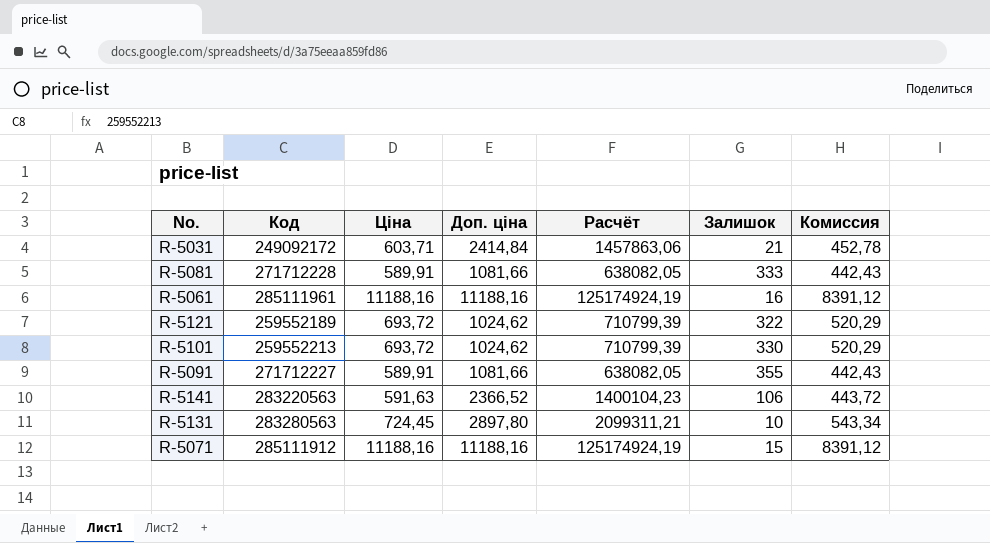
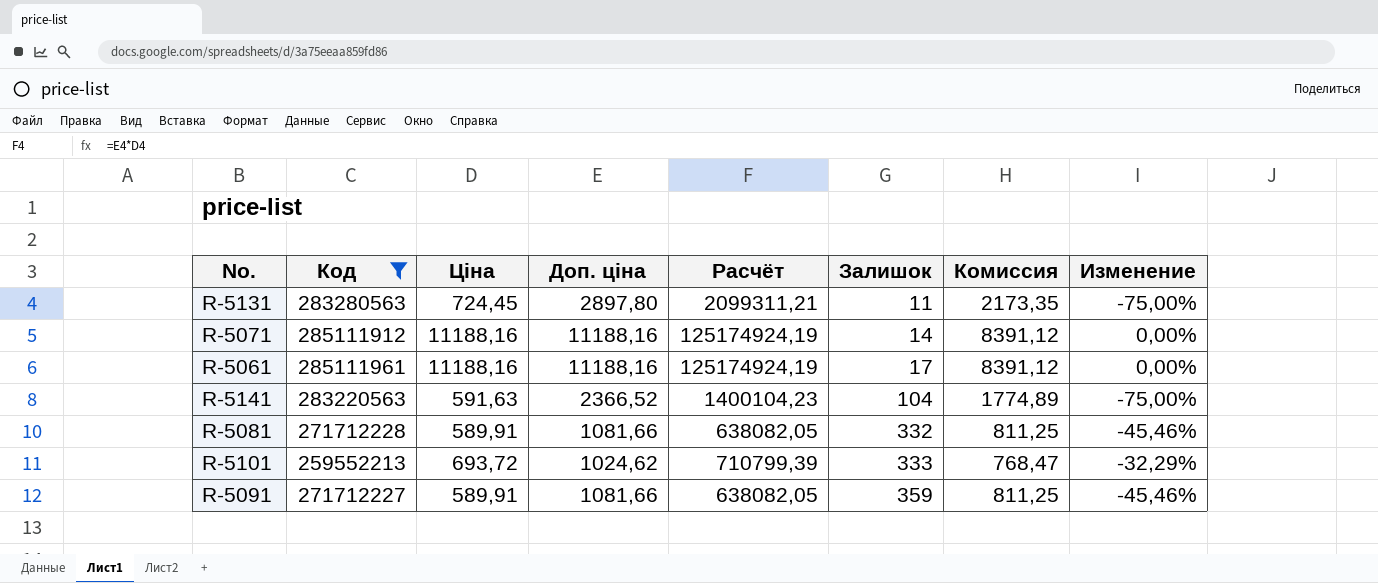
filter: none -> Код >= 259552213
row order: none -> Залишок ascending
column Комиссия | formula: [Ціна] * 0,75 -> [Доп. ціна] * 0,75
column Изменение | formula: none -> ([Ціна] - [Доп. ціна]) / [Доп. ціна]
R-5131 | Залишок: 10 -> 11
R-5071 | Залишок: 15 -> 14
R-5061 | Залишок: 16 -> 17
R-5141 | Залишок: 106 -> 104
R-5081 | Залишок: 333 -> 332
R-5101 | Залишок: 330 -> 333
R-5091 | Залишок: 355 -> 359

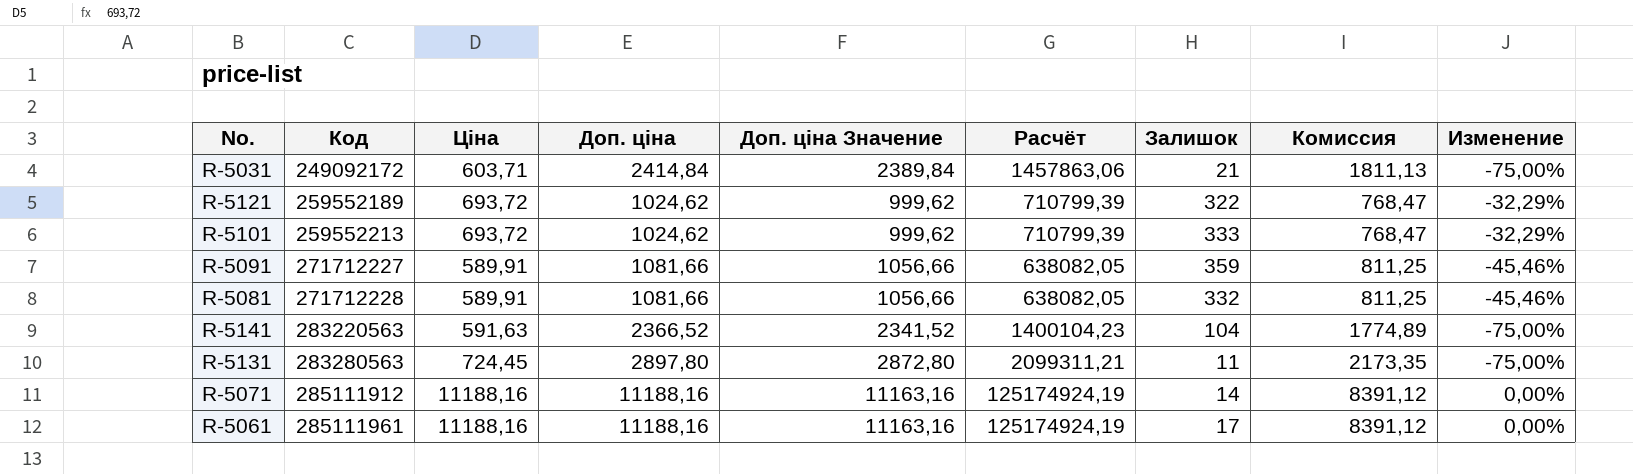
filter: Код >= 259552213 -> none
row order: Залишок ascending -> Код ascending
column Доп. ціна Значение | formula: none -> [Доп. ціна] - 25

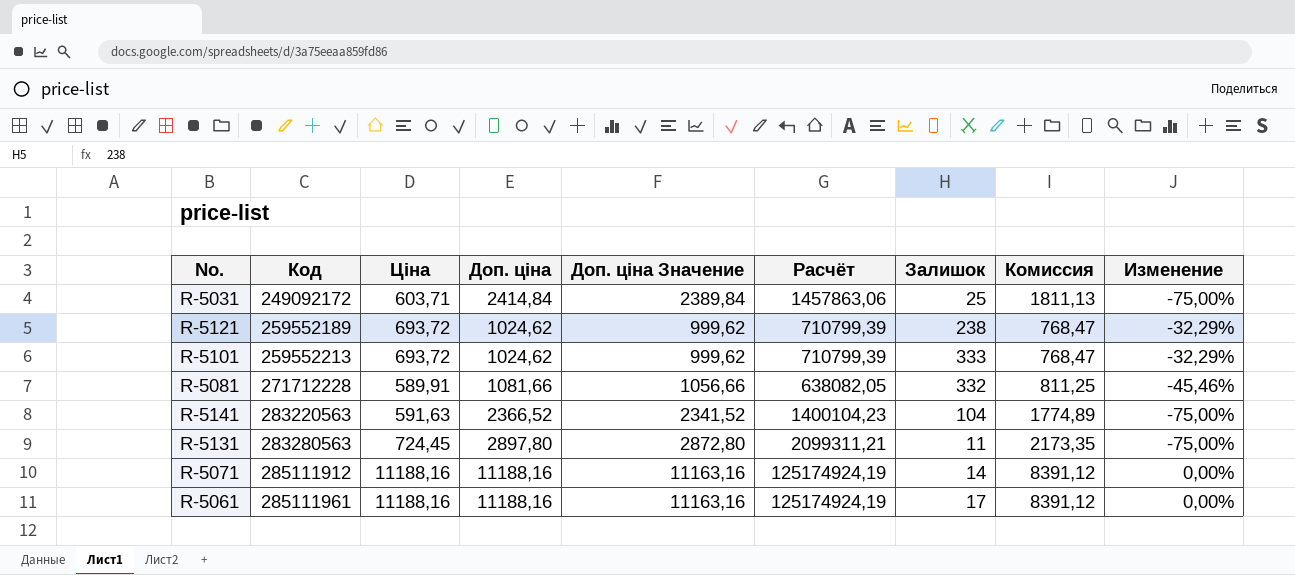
row R-5091: 271712227 | 589,91 | 1081,66 | 1056,66 | 638082,05 | 359 | 811,25 | -45,46% -> none
R-5031 | Залишок: 21 -> 25
R-5121 | Залишок: 322 -> 238

